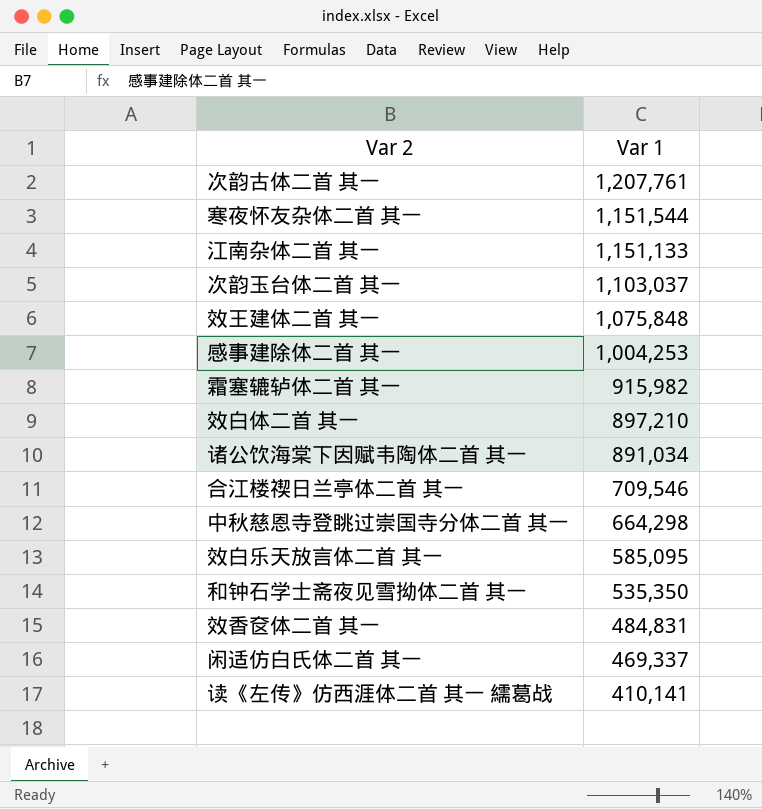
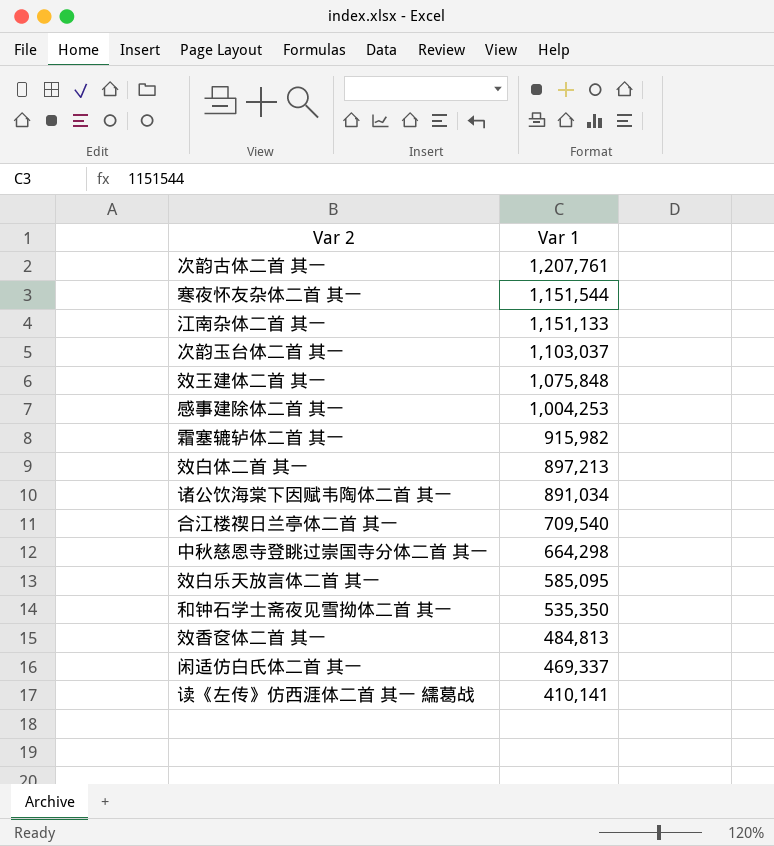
效白体二首 其一 | Var 1: 897,210 -> 897,213
合江楼禊日兰亭体二首 其一 | Var 1: 709,546 -> 709,540
效香奁体二首 其一 | Var 1: 484,831 -> 484,813

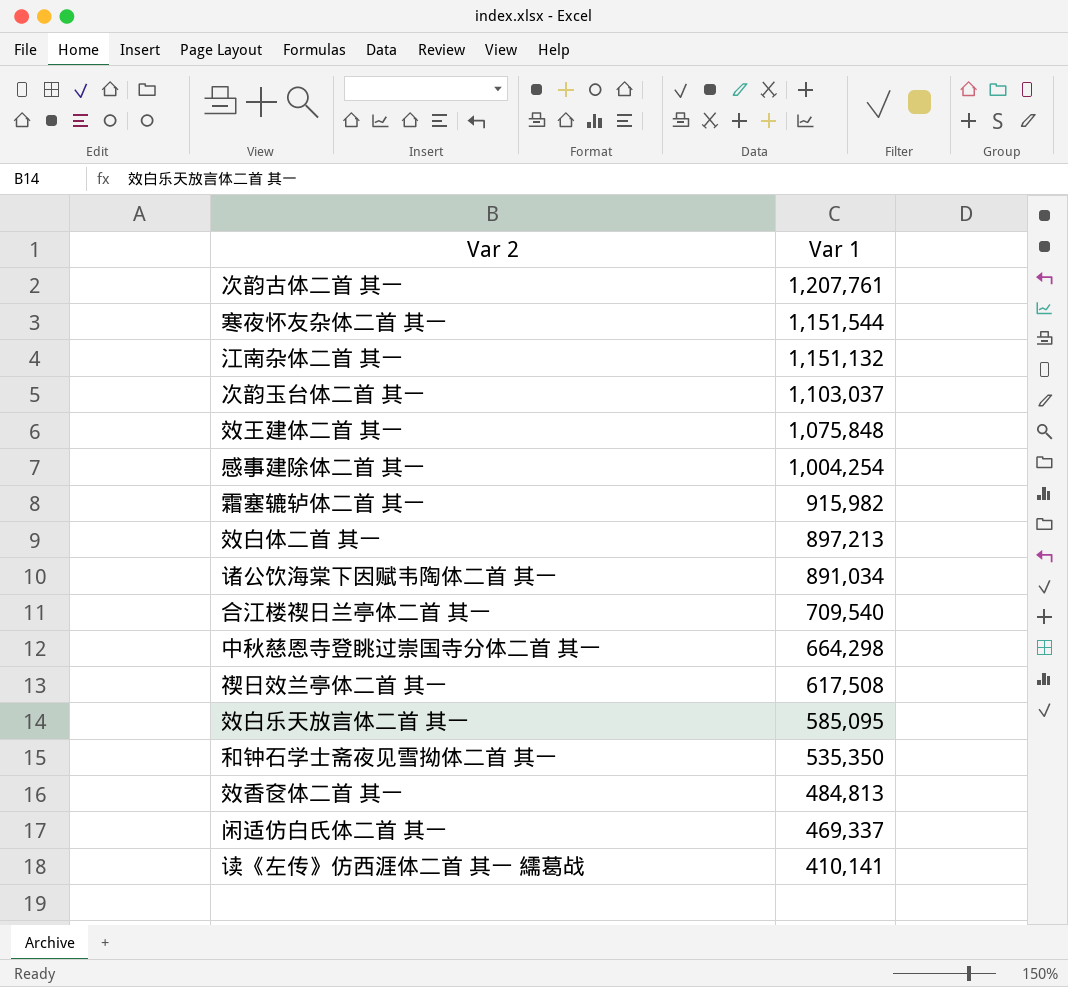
江南杂体二首 其一 | Var 1: 1,151,133 -> 1,151,132
感事建除体二首 其一 | Var 1: 1,004,253 -> 1,004,254
row 禊日效兰亭体二首 其一: none -> 617,508

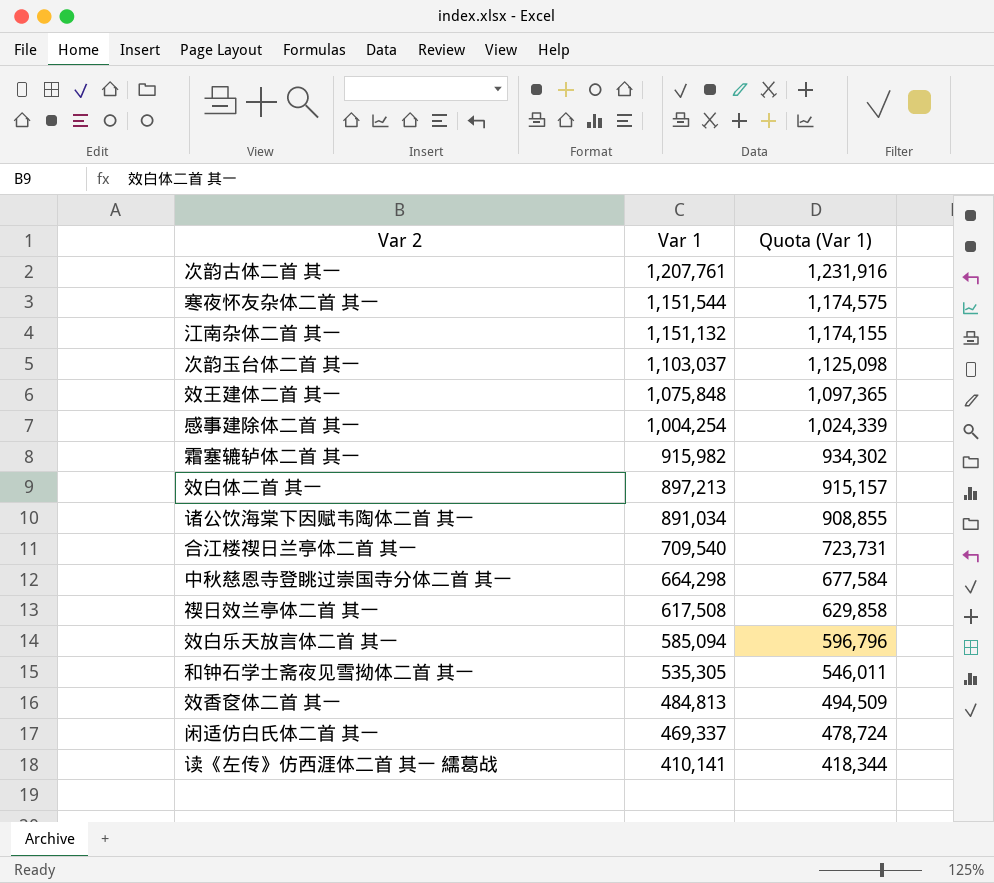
column Quota (Var 1) | formula: none -> [Var 1] * 1.02
效白乐天放言体二首 其一 | Var 1: 585,095 -> 585,094
和钟石学士斋夜见雪拗体二首 其一 | Var 1: 535,350 -> 535,305

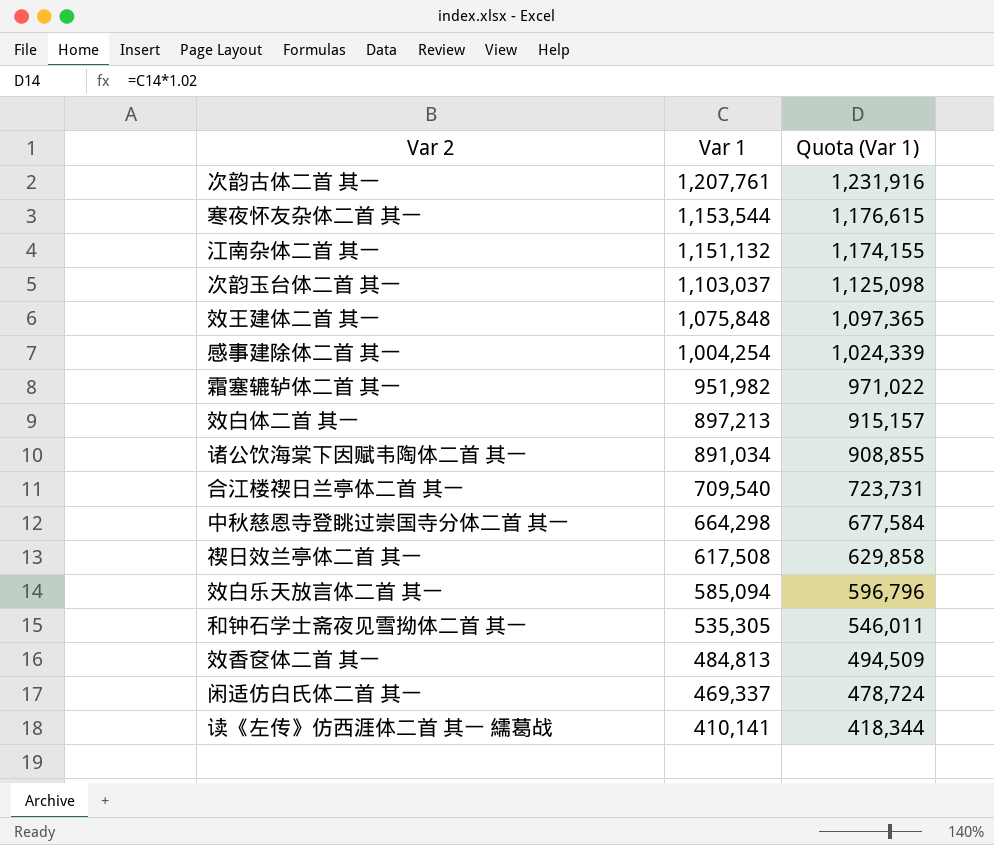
寒夜怀友杂体二首 其一 | Var 1: 1,151,544 -> 1,153,544
寒夜怀友杂体二首 其一 | Quota (Var 1): 1,174,575 -> 1,176,615
霜塞辘轳体二首 其一 | Var 1: 915,982 -> 951,982
霜塞辘轳体二首 其一 | Quota (Var 1): 934,302 -> 971,022

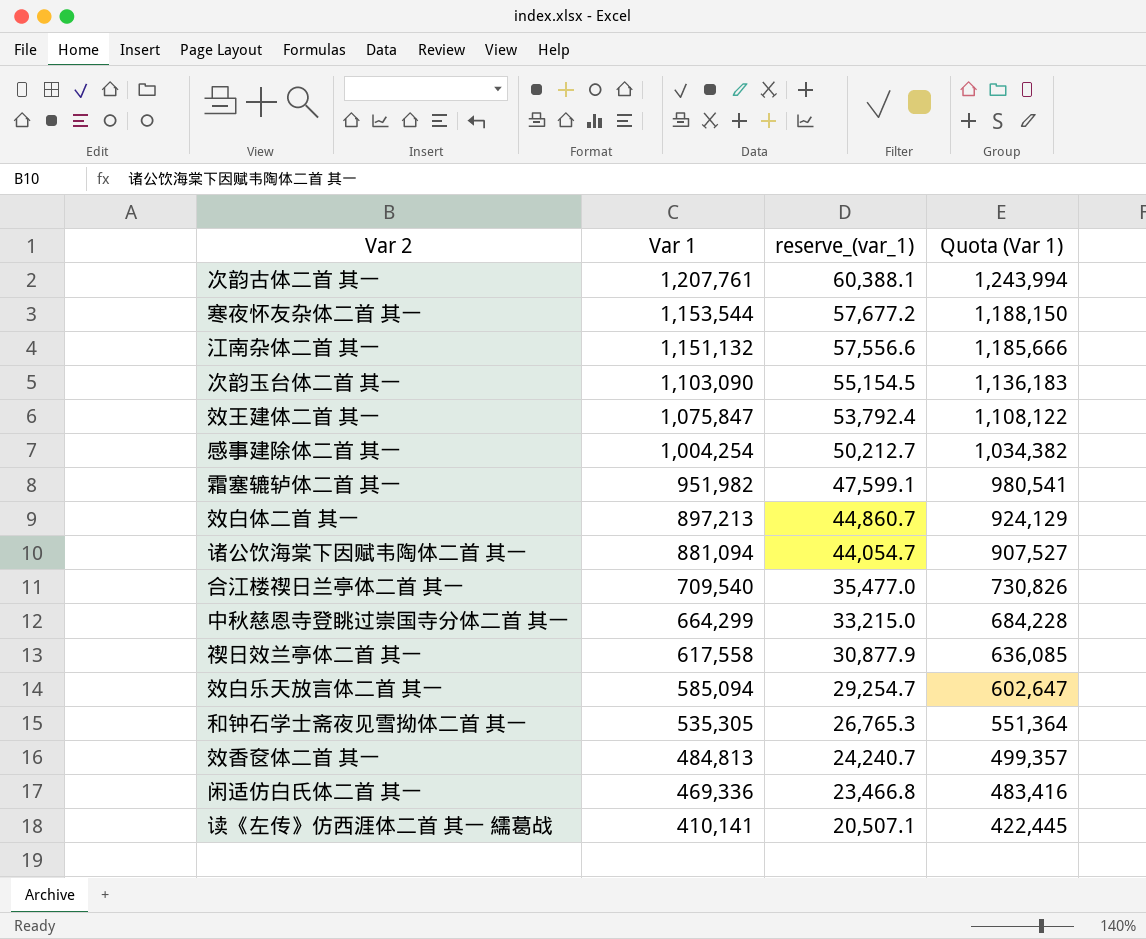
column reserve_(var_1) | formula: none -> [Var 1] * 0.05
column Quota (Var 1) | formula: [Var 1] * 1.02 -> [Var 1] * 1.03
次韵玉台体二首 其一 | Var 1: 1,103,037 -> 1,103,090
效王建体二首 其一 | Var 1: 1,075,848 -> 1,075,847
诸公饮海棠下因赋韦陶体二首 其一 | Var 1: 891,034 -> 881,094
中秋慈恩寺登眺过崇国寺分体二首 其一 | Var 1: 664,298 -> 664,299
禊日效兰亭体二首 其一 | Var 1: 617,508 -> 617,558
闲适仿白氏体二首 其一 | Var 1: 469,337 -> 469,336

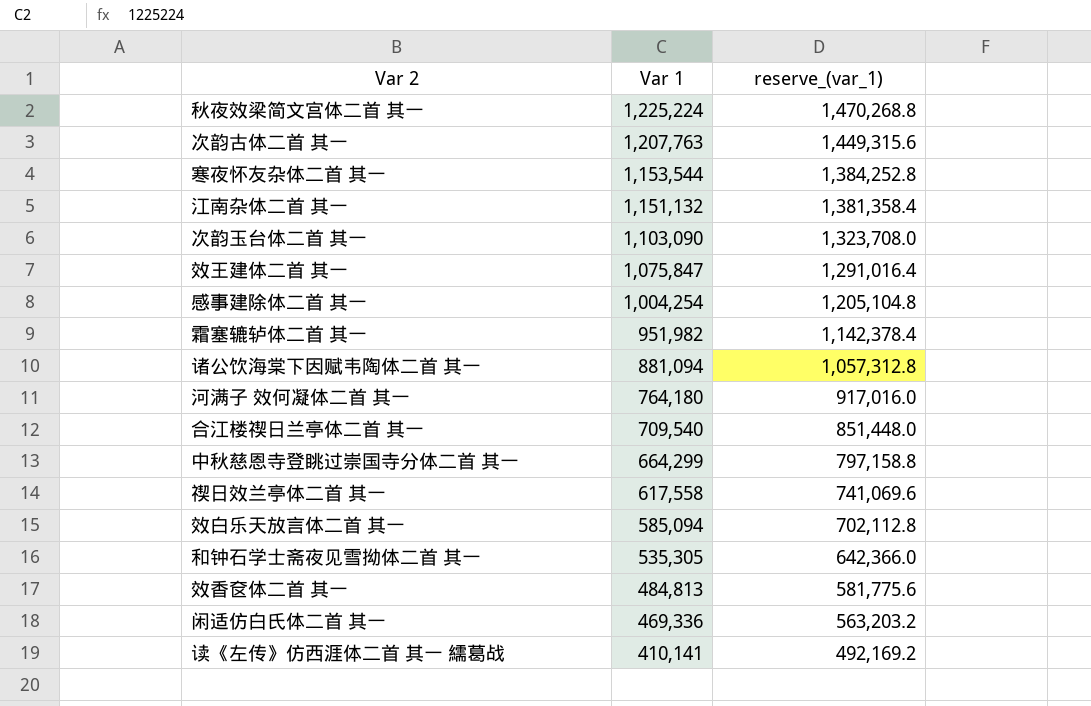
column Quota (Var 1) | formula: [Var 1] * 1.03 -> none
column reserve_(var_1) | formula: [Var 1] * 0.05 -> [Var 1] * 1.2
row 效白体二首 其一: 897,213 | 44,860.7 | 924,129 -> none
row 秋夜效梁简文宫体二首 其一: none -> 1,225,224 | 1,470,268.8
次韵古体二首 其一 | Var 1: 1,207,761 -> 1,207,763
row 河满子 效何凝体二首 其一: none -> 764,180 | 917,016.0

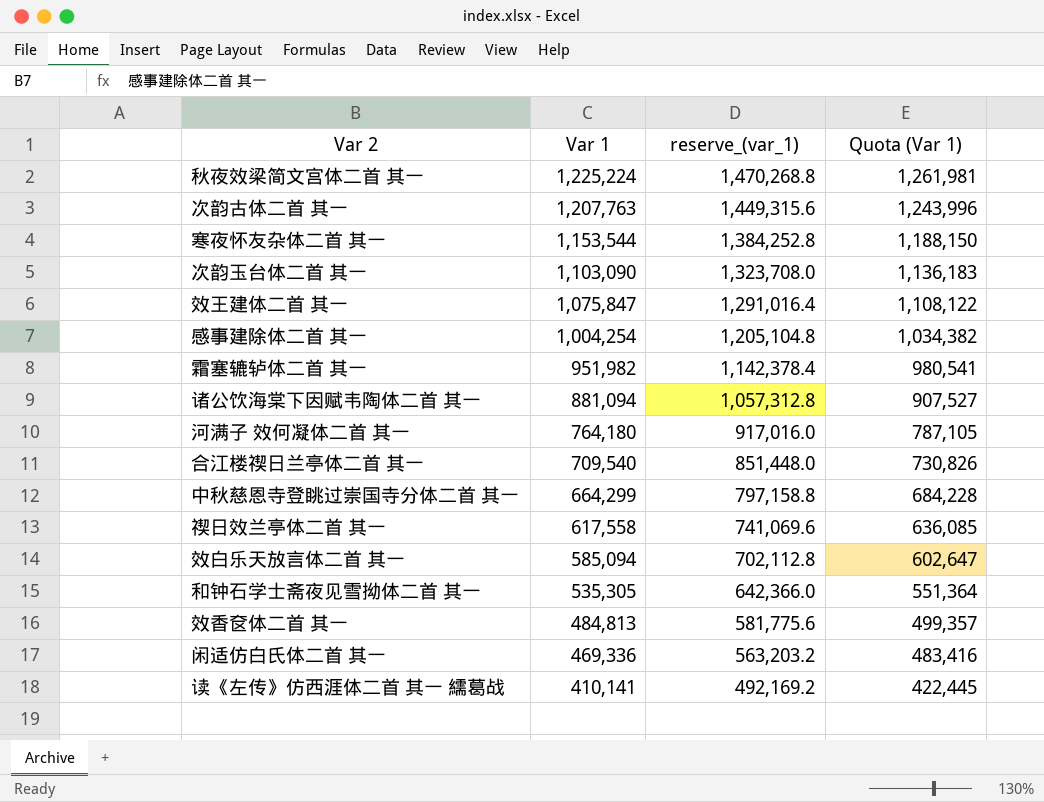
column Quota (Var 1) | formula: none -> [Var 1] * 1.03
row 江南杂体二首 其一: 1,151,132 | 1,381,358.4 -> none

